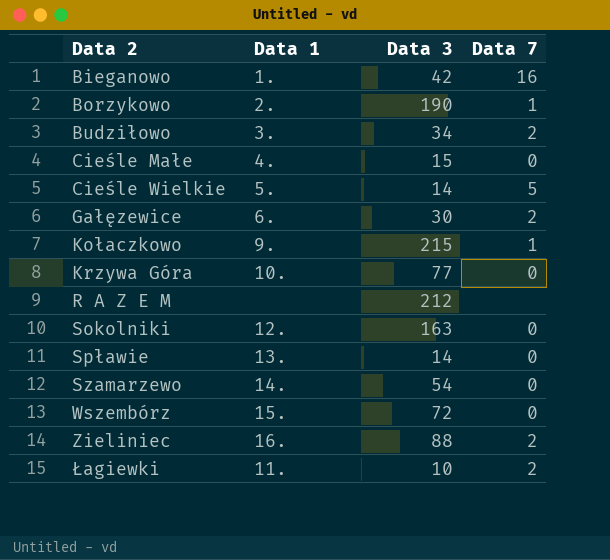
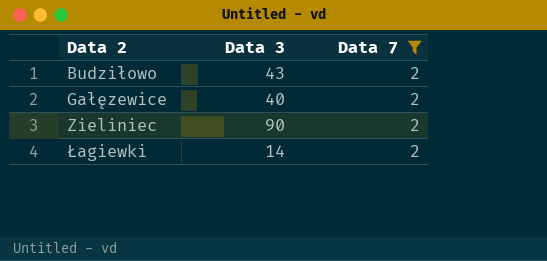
filter: none -> Data 7 = 2
column Data 1 | position: 2 -> none
Budziłowo | Data 3: 34 -> 43
Gałęzewice | Data 3: 30 -> 40
Zieliniec | Data 3: 88 -> 90
Łagiewki | Data 3: 10 -> 14

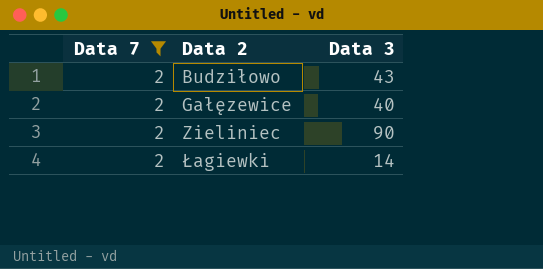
column Data 7 | position: 3 -> 1

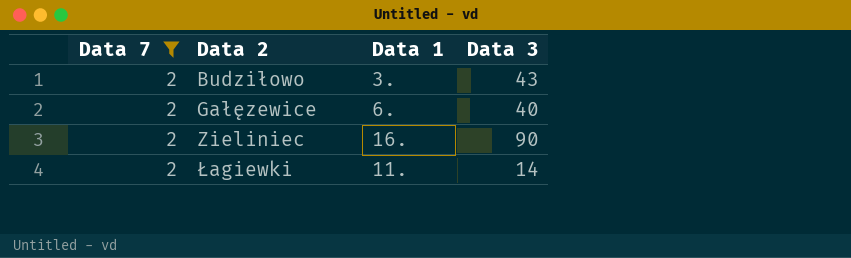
column Data 1 | position: none -> 3

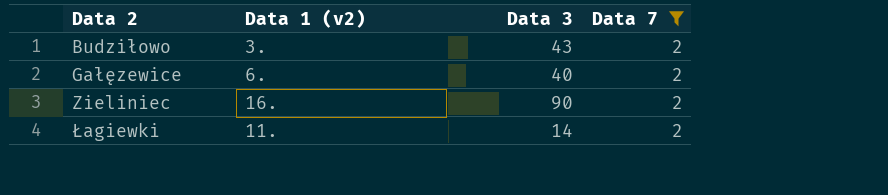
column name: Data 1 -> Data 1 (v2)
column Data 7 | position: 1 -> 4

